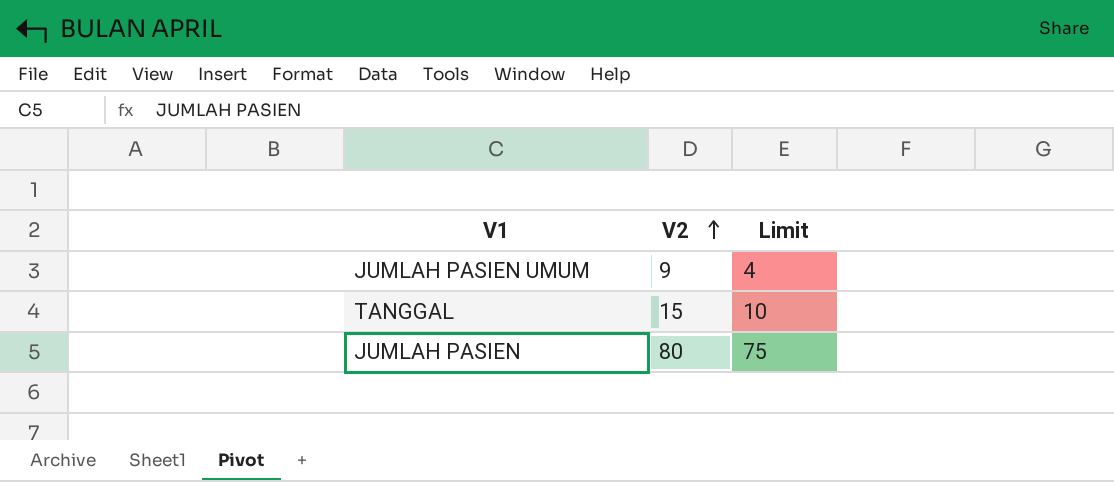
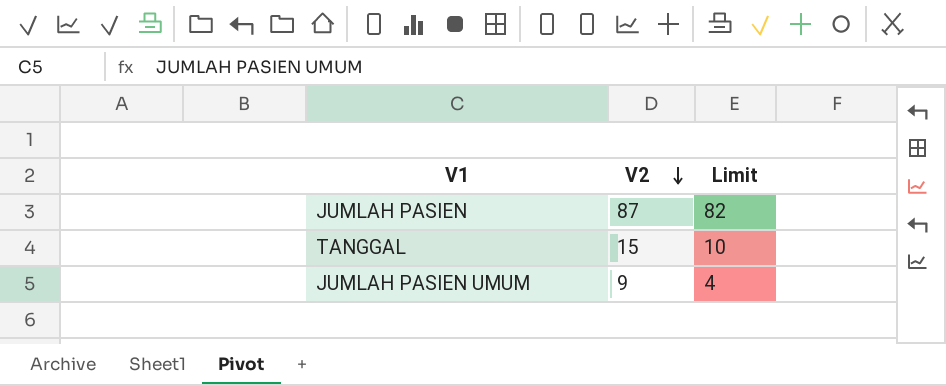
row order: V2 ascending -> V2 descending
JUMLAH PASIEN | V2: 80 -> 87
JUMLAH PASIEN | Limit: 75 -> 82

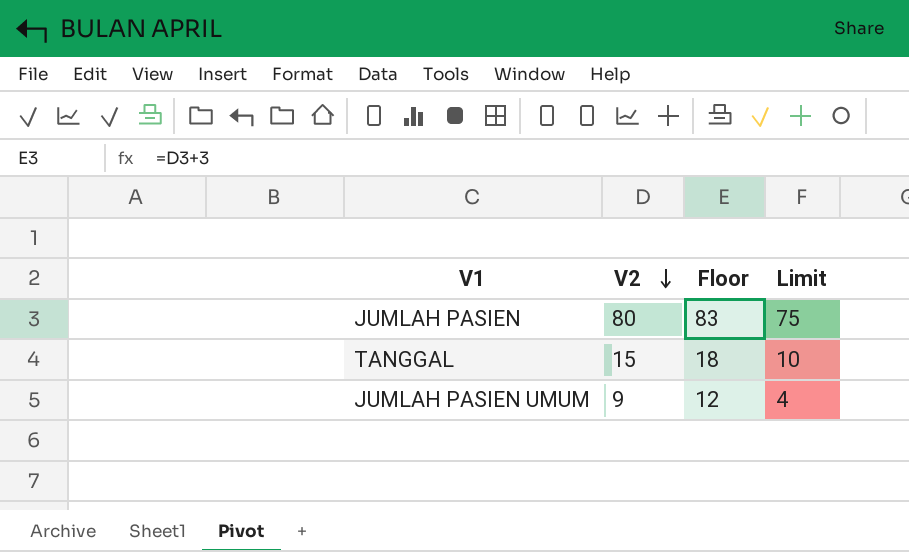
column Floor | formula: none -> [V2] + 3
JUMLAH PASIEN | V2: 87 -> 80
JUMLAH PASIEN | Limit: 82 -> 75

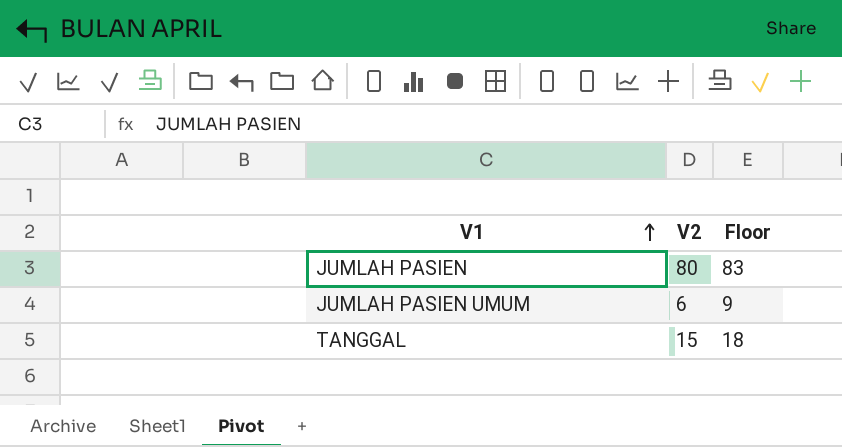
row order: V2 descending -> V1 ascending
column Limit | formula: [V2] - 5 -> none
JUMLAH PASIEN UMUM | V2: 9 -> 6
JUMLAH PASIEN UMUM | Floor: 12 -> 9

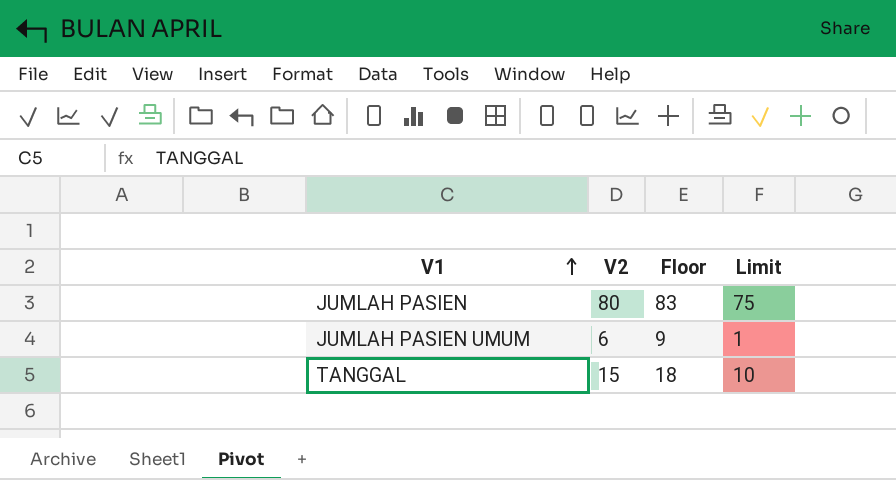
column Limit | formula: none -> [V2] - 5

